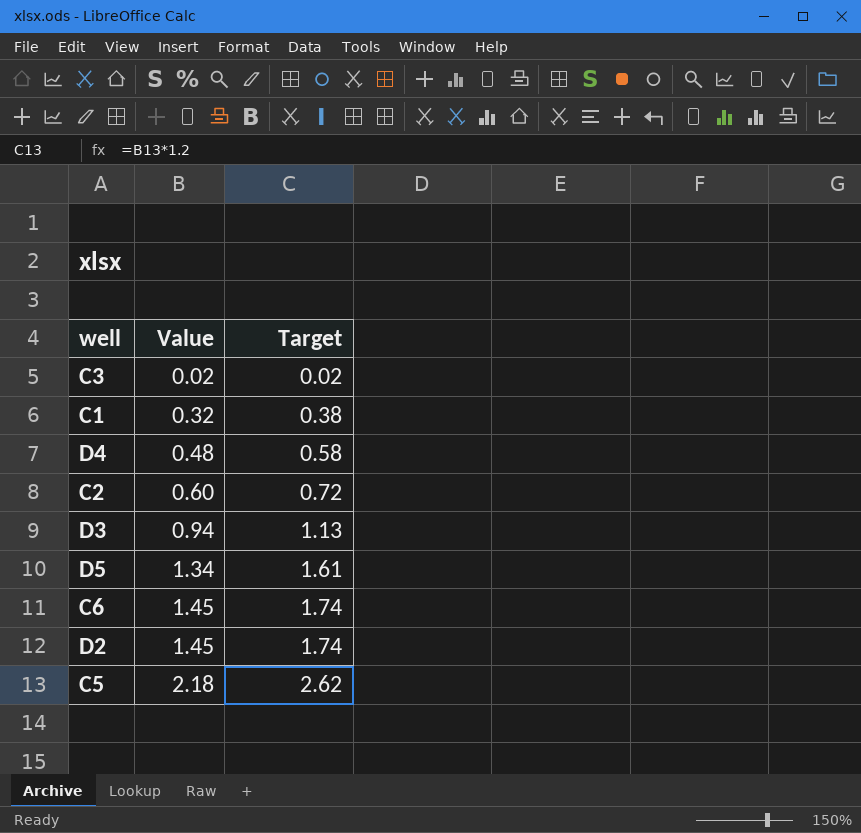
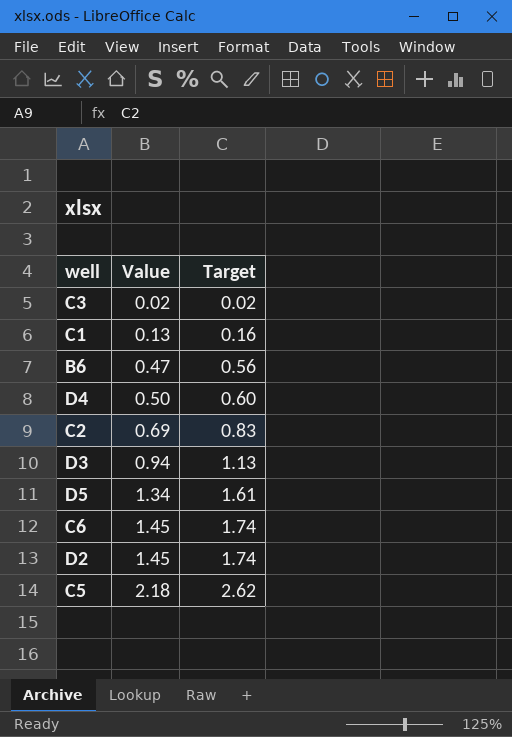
C1 | Value: 0.32 -> 0.13
C1 | Target: 0.38 -> 0.16
row B6: none -> 0.47 | 0.56
D4 | Value: 0.48 -> 0.50
D4 | Target: 0.58 -> 0.60
C2 | Value: 0.60 -> 0.69
C2 | Target: 0.72 -> 0.83

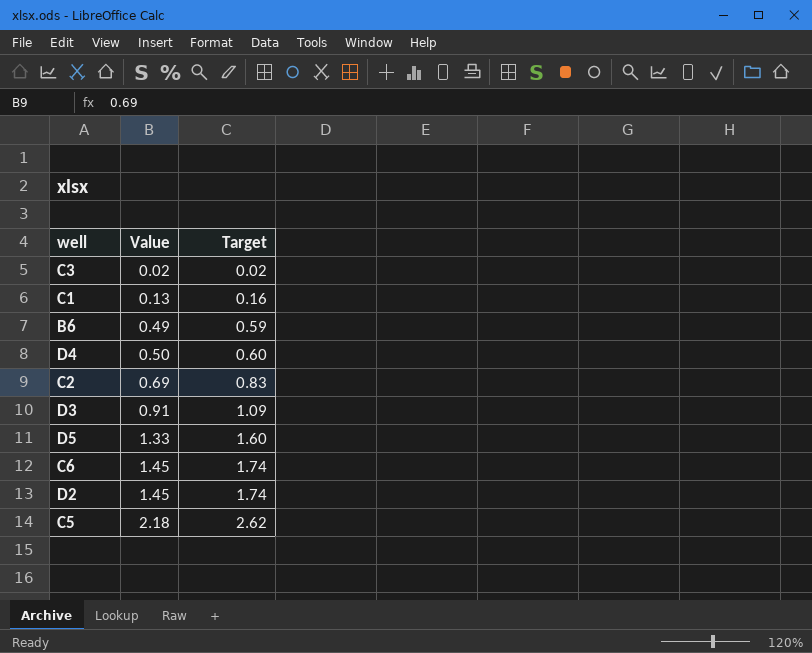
B6 | Value: 0.47 -> 0.49
B6 | Target: 0.56 -> 0.59
D3 | Value: 0.94 -> 0.91
D3 | Target: 1.13 -> 1.09
D5 | Value: 1.34 -> 1.33
D5 | Target: 1.61 -> 1.60

